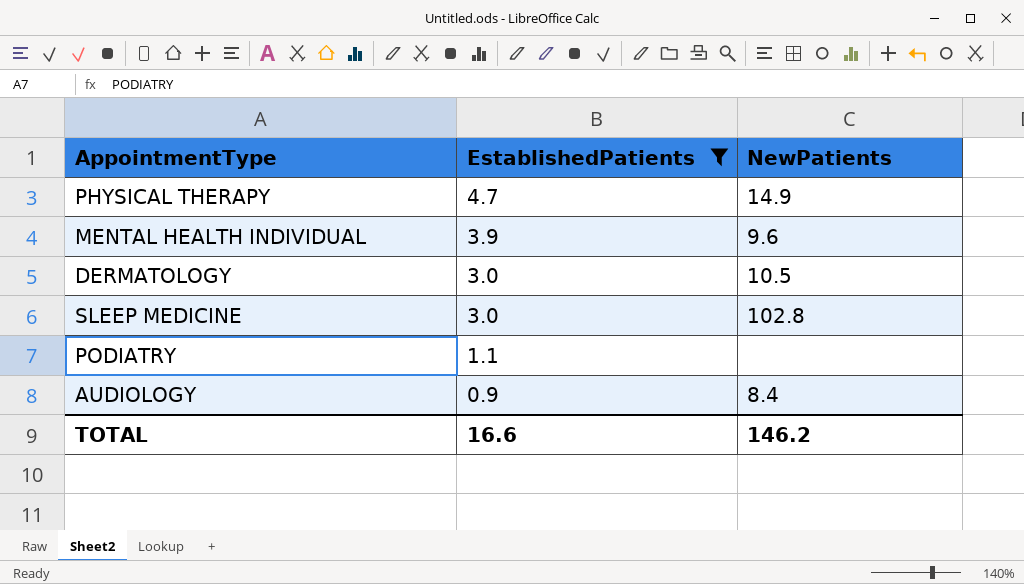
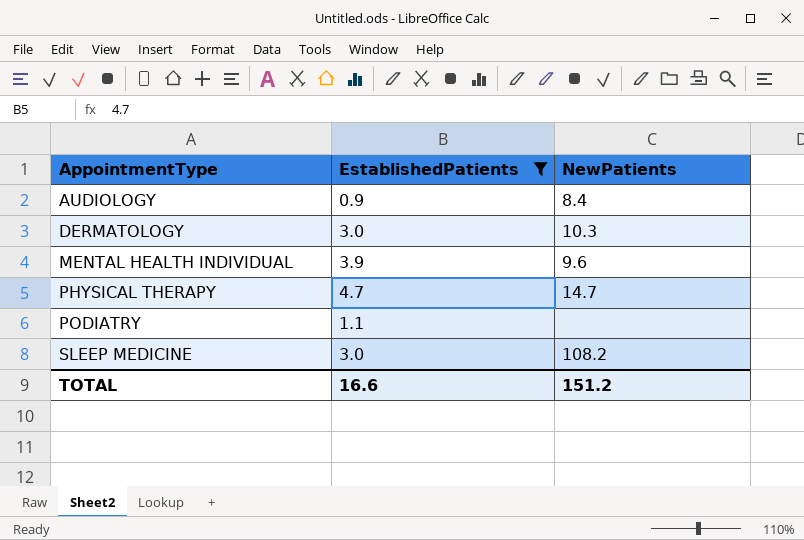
row order: EstablishedPatients descending -> AppointmentType ascending
DERMATOLOGY | NewPatients: 10.5 -> 10.3
PHYSICAL THERAPY | NewPatients: 14.9 -> 14.7
SLEEP MEDICINE | NewPatients: 102.8 -> 108.2
TOTAL | NewPatients: 146.2 -> 151.2

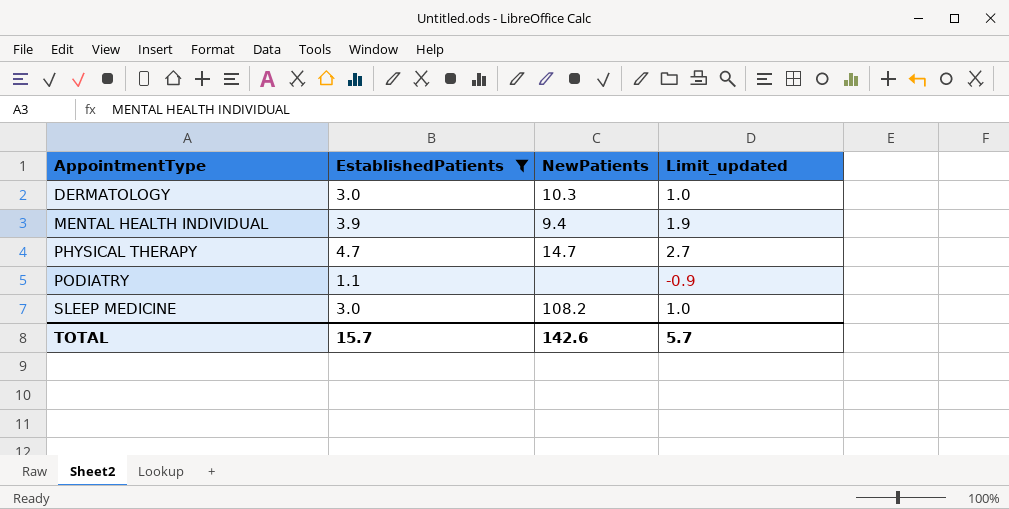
column Limit_updated | formula: none -> [EstablishedPatients] - 2
row AUDIOLOGY: 0.9 | 8.4 -> none
MENTAL HEALTH INDIVIDUAL | NewPatients: 9.6 -> 9.4
TOTAL | EstablishedPatients: 16.6 -> 15.7
TOTAL | NewPatients: 151.2 -> 142.6

